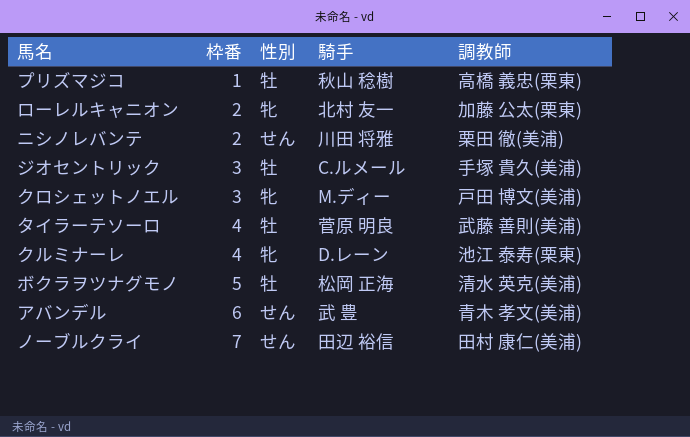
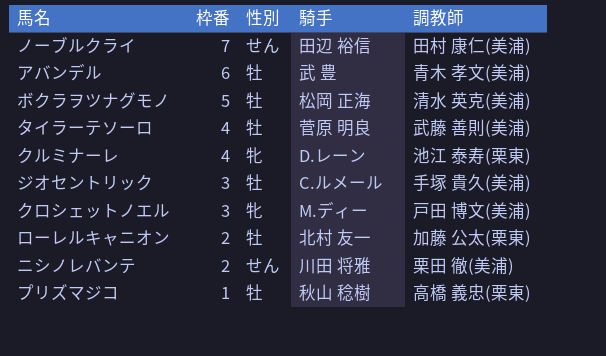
row order: 枠番 ascending -> 枠番 descending
アバンデル | 性別: せん -> 牡
ローレルキャニオン | 性別: 牝 -> 牡

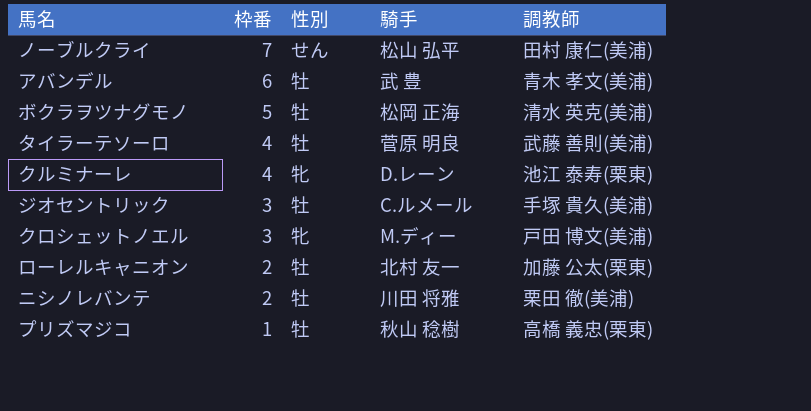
ノーブルクライ | 騎手: 田辺 裕信 -> 松山 弘平
ニシノレバンテ | 性別: せん -> 牡

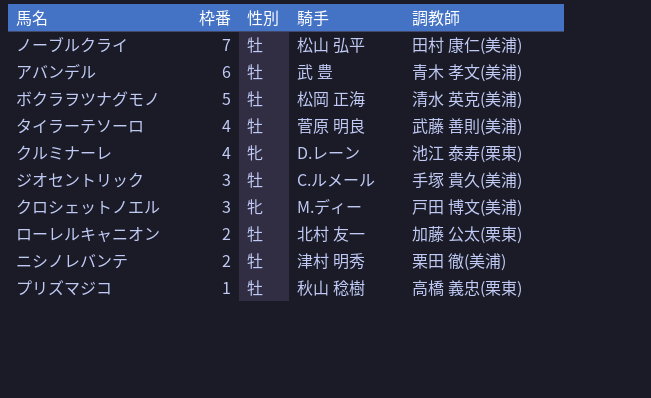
ノーブルクライ | 性別: せん -> 牡
ニシノレバンテ | 騎手: 川田 将雅 -> 津村 明秀

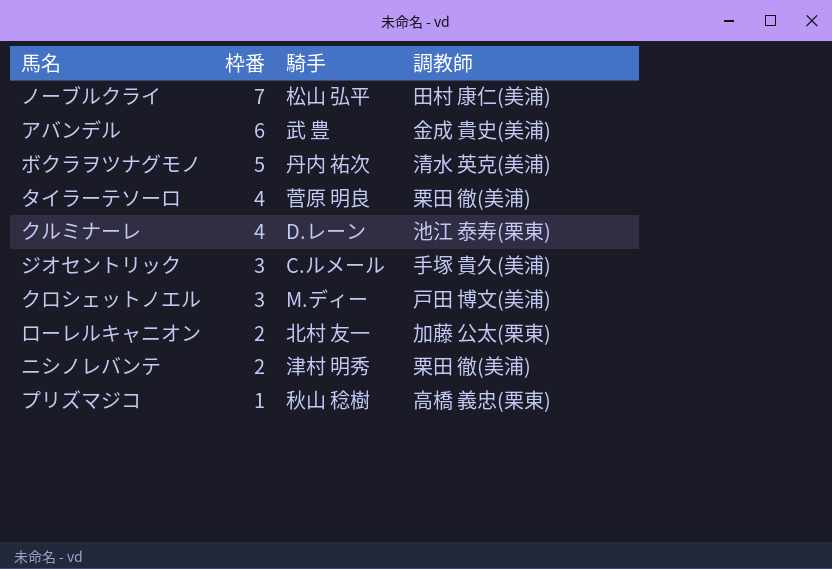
column 性別 | position: 3 -> none
アバンデル | 調教師: 青木 孝文(美浦) -> 金成 貴史(美浦)
ボクラヲツナグモノ | 騎手: 松岡 正海 -> 丹内 祐次
タイラーテソーロ | 調教師: 武藤 善則(美浦) -> 栗田 徹(美浦)

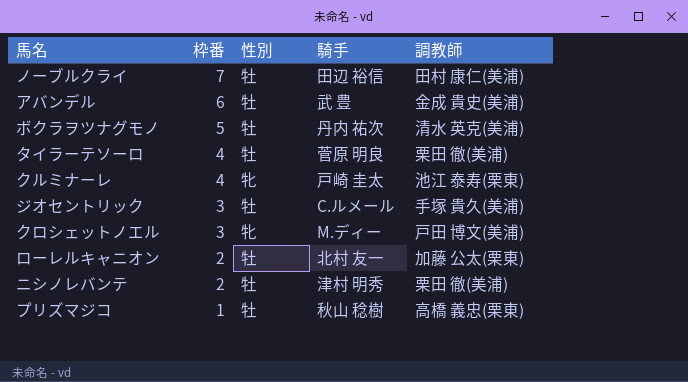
column 性別 | position: none -> 3
ノーブルクライ | 騎手: 松山 弘平 -> 田辺 裕信
クルミナーレ | 騎手: D.レーン -> 戸崎 圭太

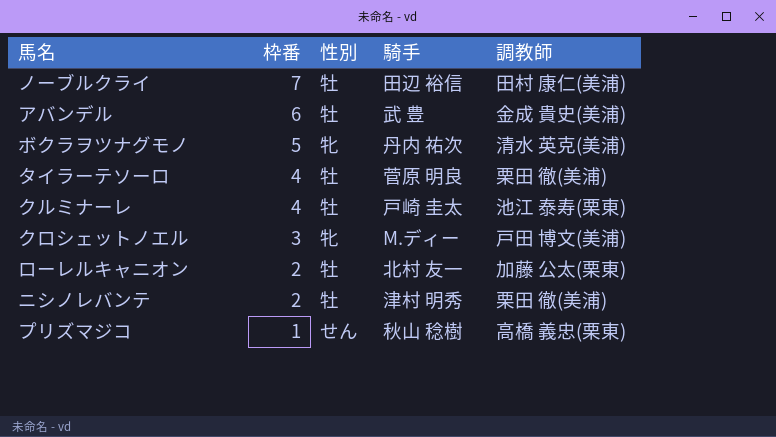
row ジオセントリック: 3 | 牡 | C.ルメール | 手塚 貴久(美浦) -> none
ボクラヲツナグモノ | 性別: 牡 -> 牝
クルミナーレ | 性別: 牝 -> 牡
プリズマジコ | 性別: 牡 -> せん

